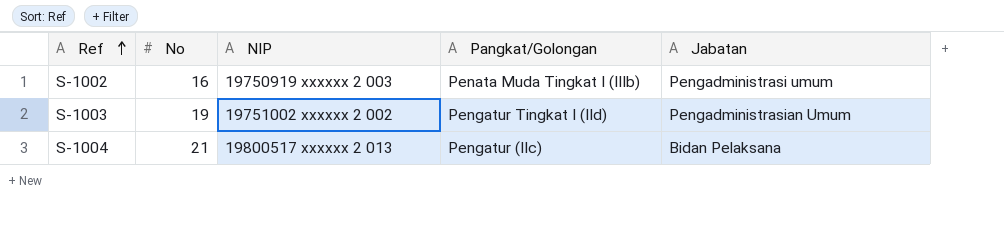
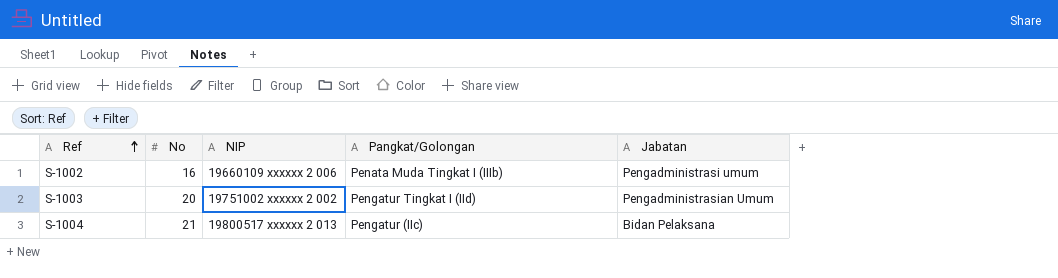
S-1002 | NIP: 19750919 xxxxxx 2 003 -> 19660109 xxxxxx 2 006
S-1003 | No: 19 -> 20

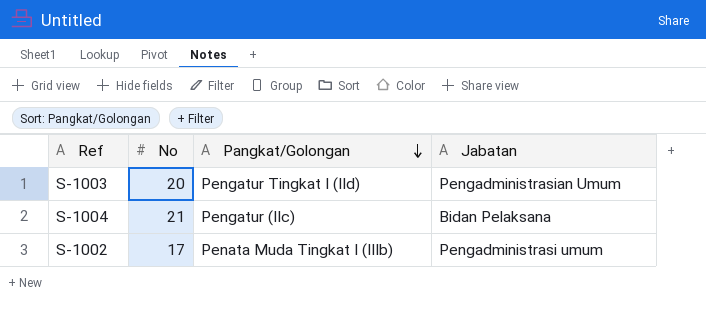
row order: Ref ascending -> Pangkat/Golongan descending
column NIP | position: 3 -> none
S-1002 | No: 16 -> 17

